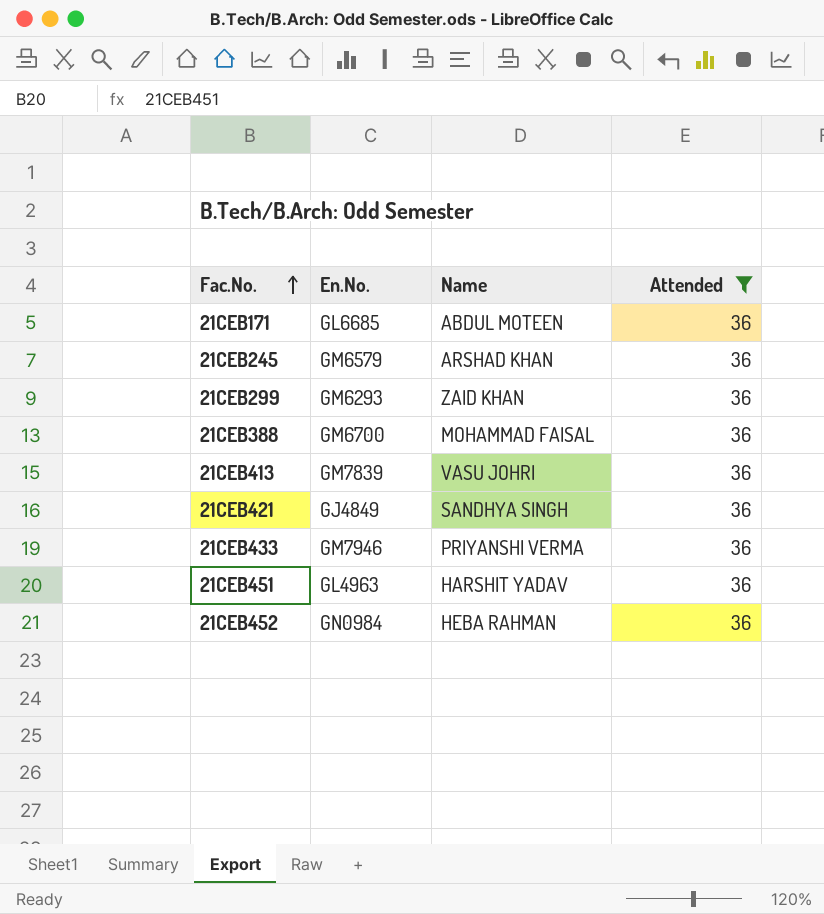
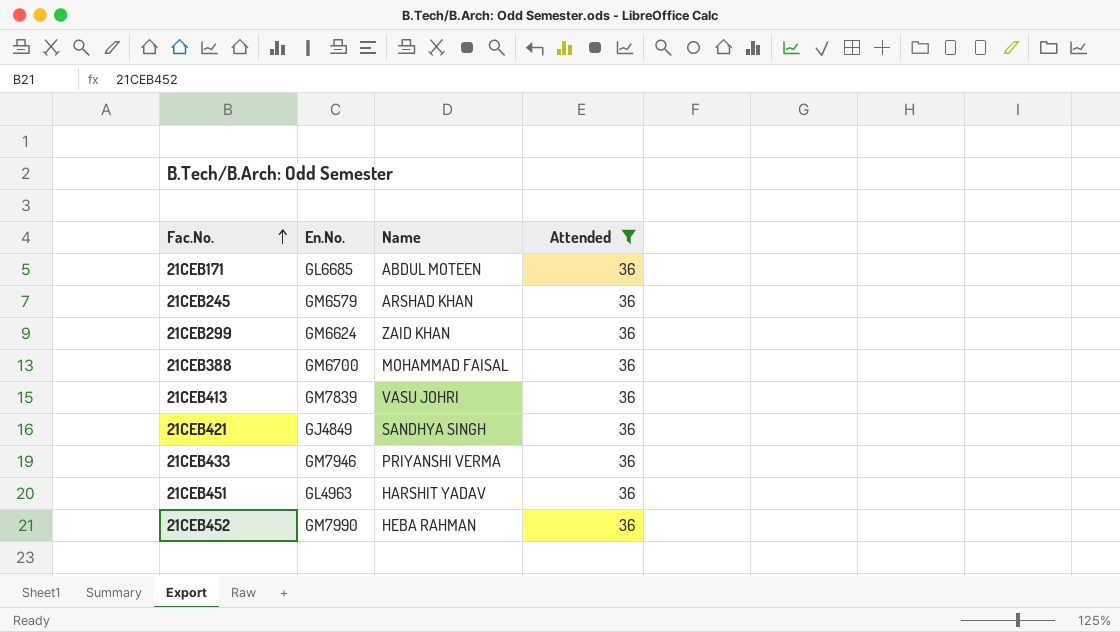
21CEB299 | En.No.: GM6293 -> GM6624
21CEB452 | En.No.: GN0984 -> GM7990

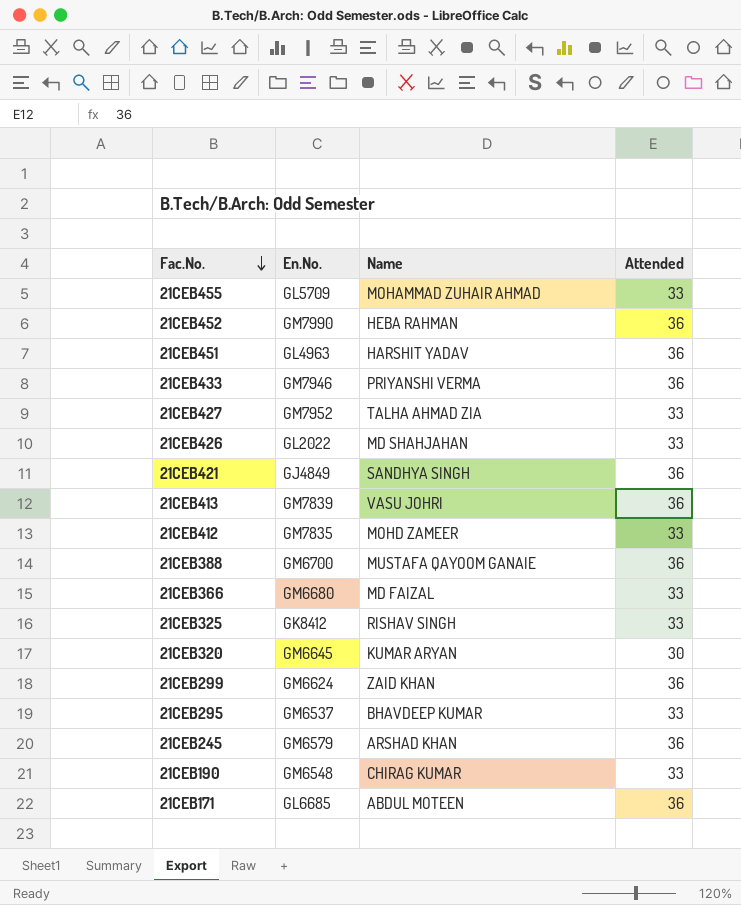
filter: Attended = 36 -> none
row order: Fac.No. ascending -> Fac.No. descending
21CEB388 | Name: MOHAMMAD FAISAL -> MUSTAFA QAYOOM GANAIE

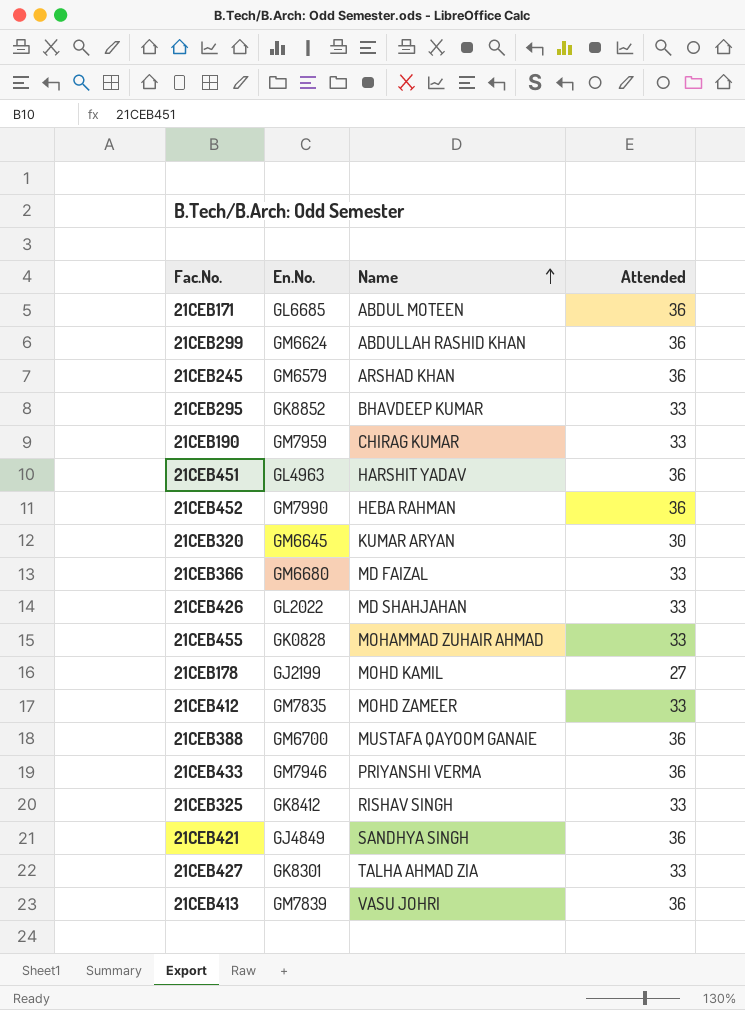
row order: Fac.No. descending -> Name ascending
21CEB299 | Name: ZAID KHAN -> ABDULLAH RASHID KHAN
21CEB295 | En.No.: GM6537 -> GK8852
21CEB190 | En.No.: GM6548 -> GM7959
21CEB455 | En.No.: GL5709 -> GK0828
row 21CEB178: none -> GJ2199 | MOHD KAMIL | 27
21CEB427 | En.No.: GM7952 -> GK8301

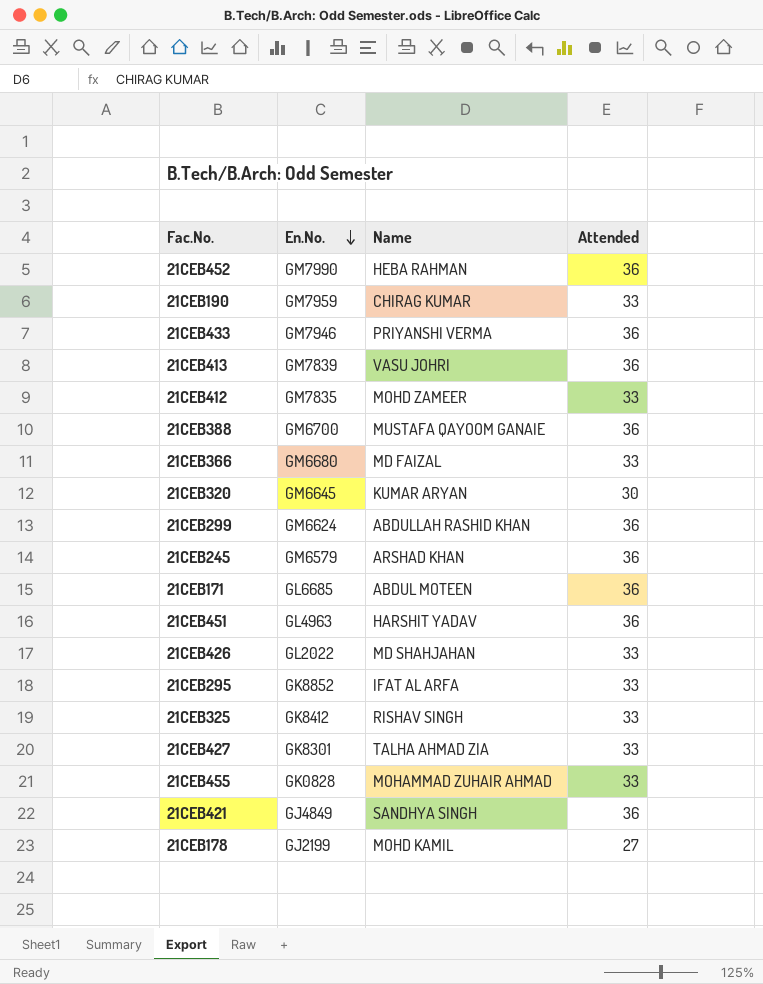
row order: Name ascending -> En.No. descending
21CEB295 | Name: BHAVDEEP KUMAR -> IFAT AL ARFA

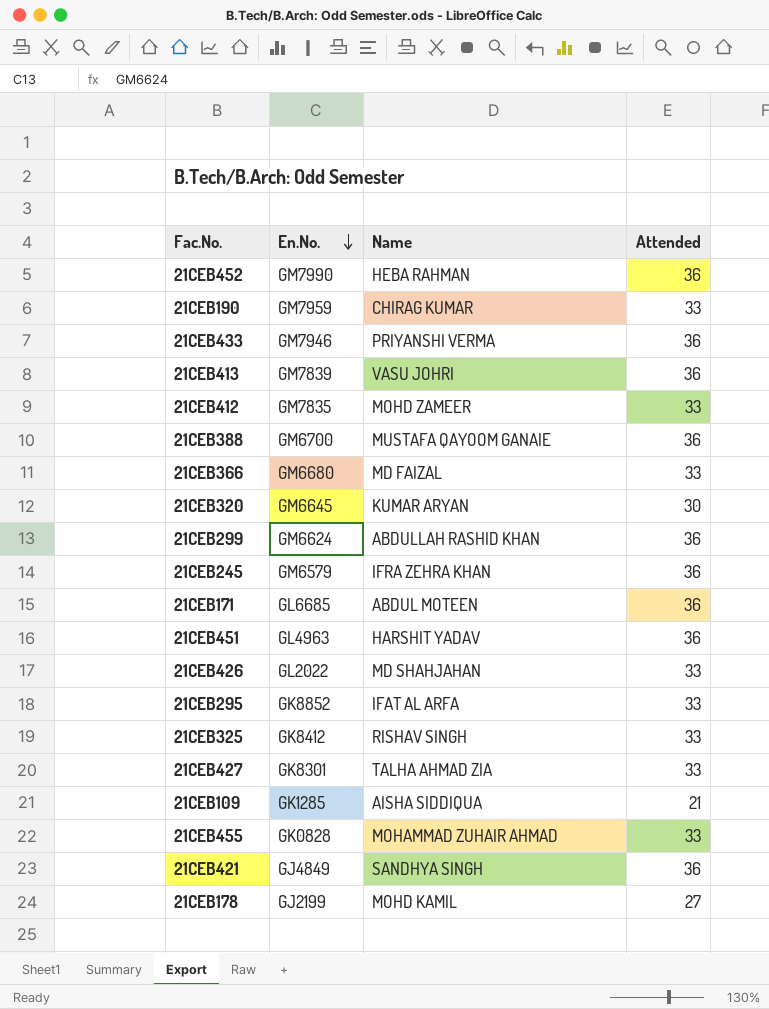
21CEB245 | Name: ARSHAD KHAN -> IFRA ZEHRA KHAN
row 21CEB109: none -> GK1285 | AISHA SIDDIQUA | 21

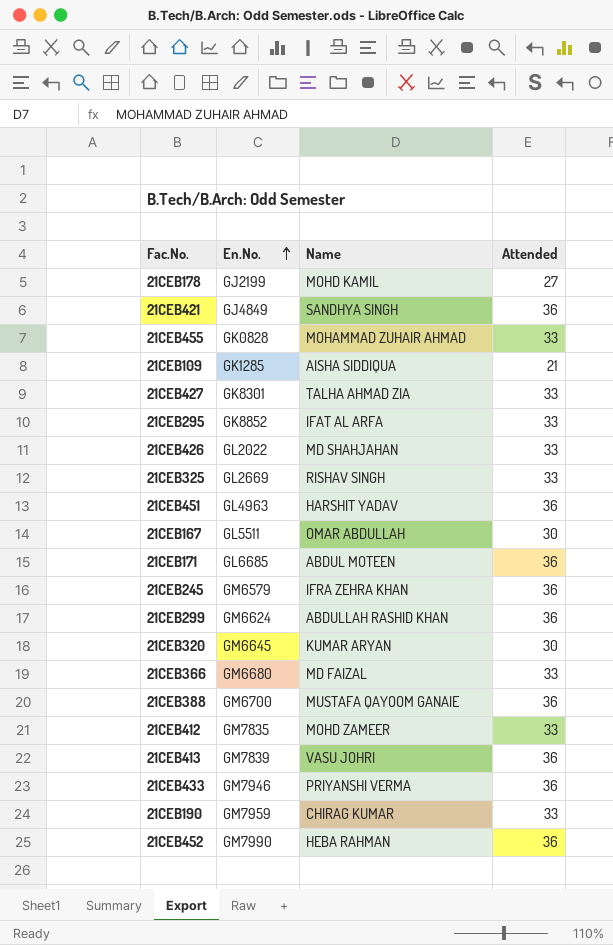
row order: En.No. descending -> En.No. ascending
21CEB325 | En.No.: GK8412 -> GL2669
row 21CEB167: none -> GL5511 | OMAR ABDULLAH | 30

